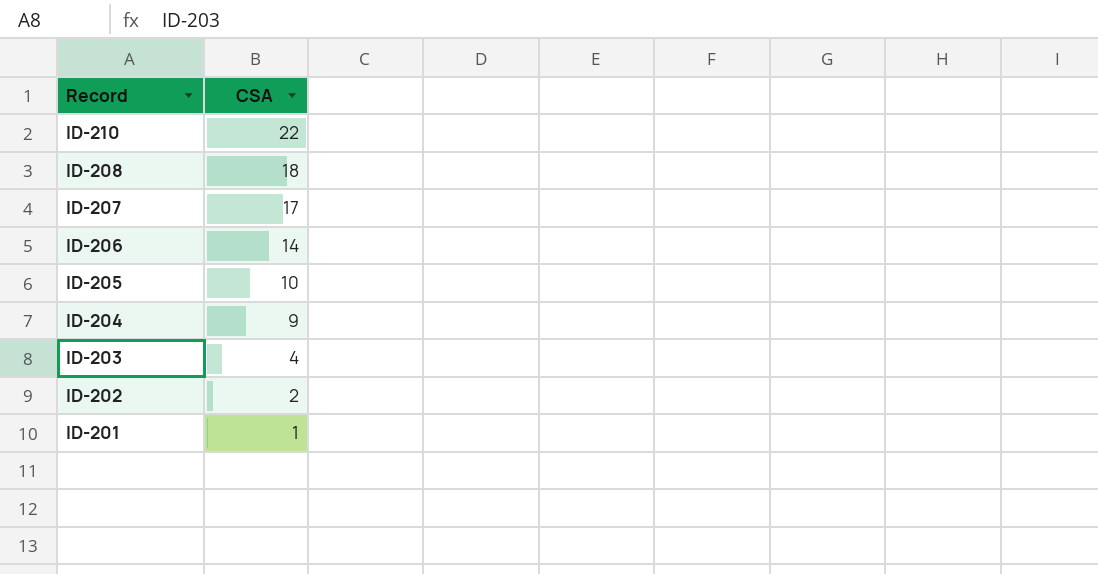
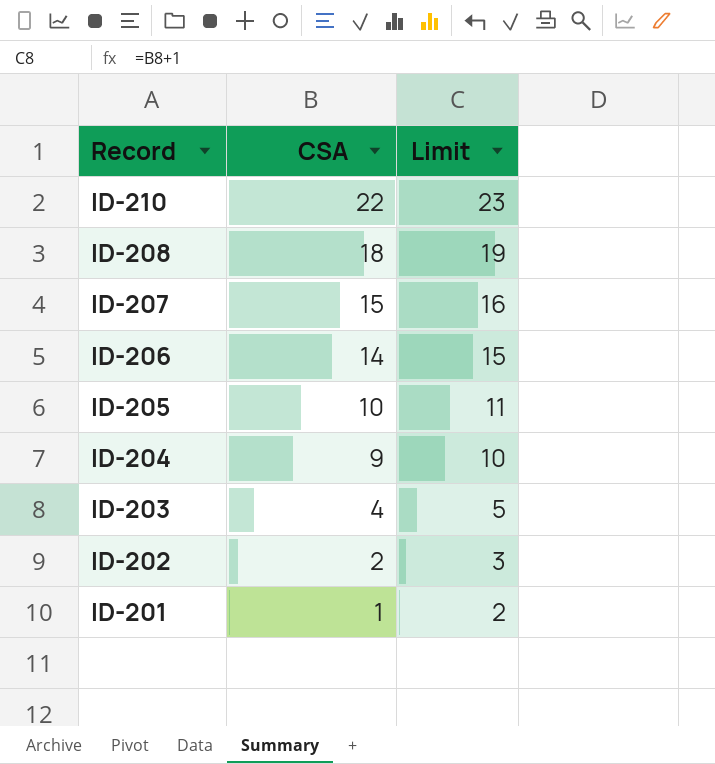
column Limit | formula: none -> [CSA] + 1
ID-207 | CSA: 17 -> 15

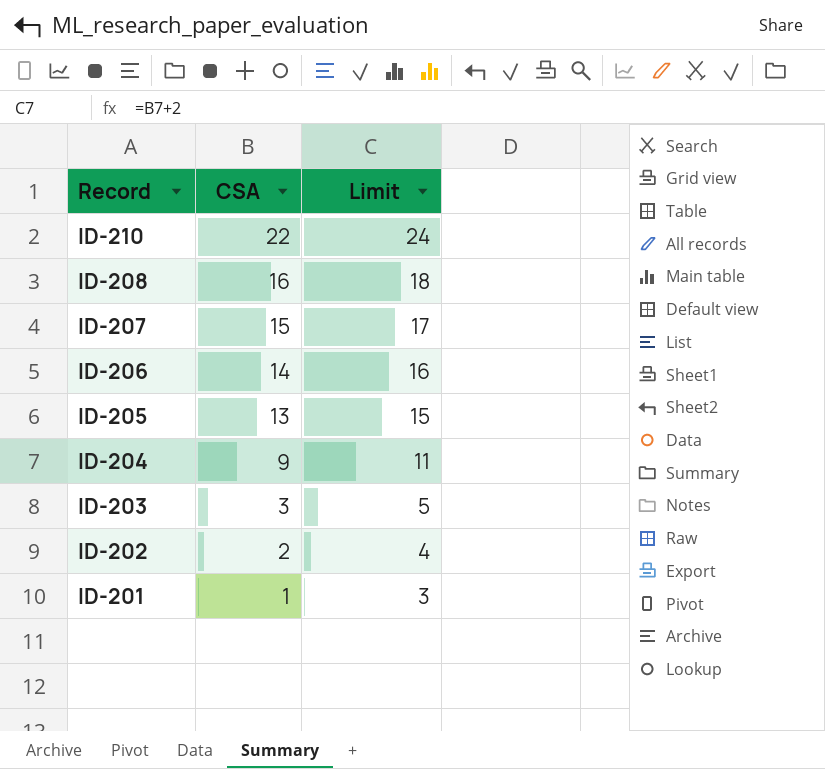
column Limit | formula: [CSA] + 1 -> [CSA] + 2
ID-208 | CSA: 18 -> 16
ID-205 | CSA: 10 -> 13
ID-203 | CSA: 4 -> 3

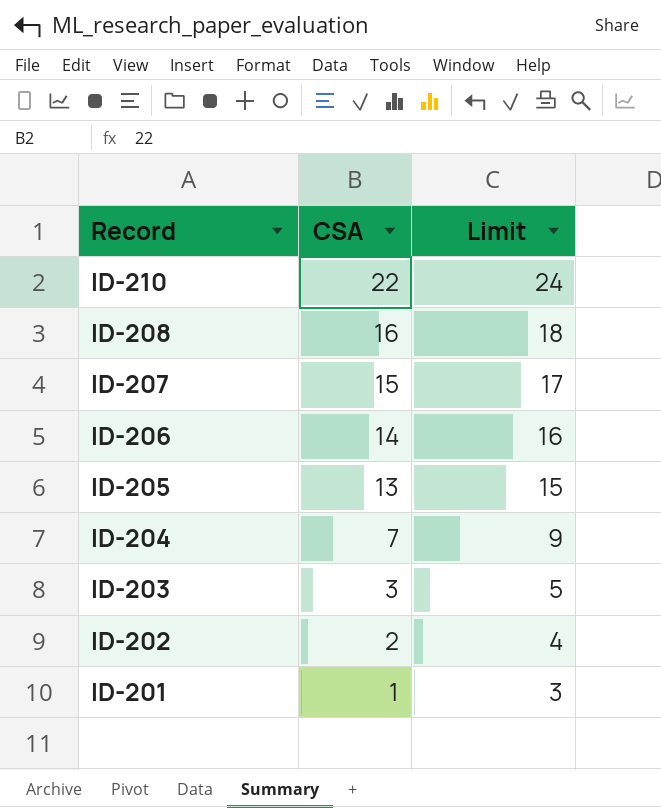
ID-204 | CSA: 9 -> 7
ID-204 | Limit: 11 -> 9

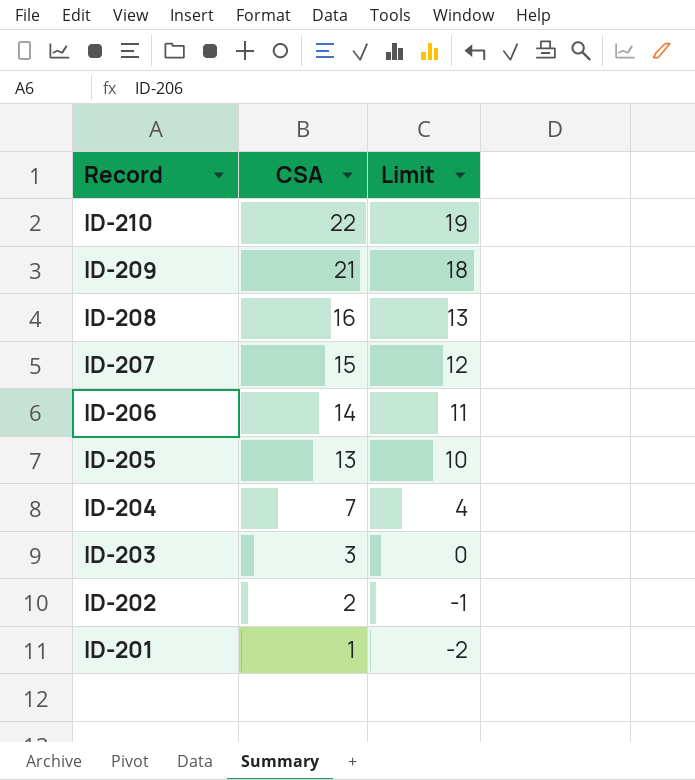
column Limit | formula: [CSA] + 2 -> [CSA] - 3
row ID-209: none -> 21 | 18

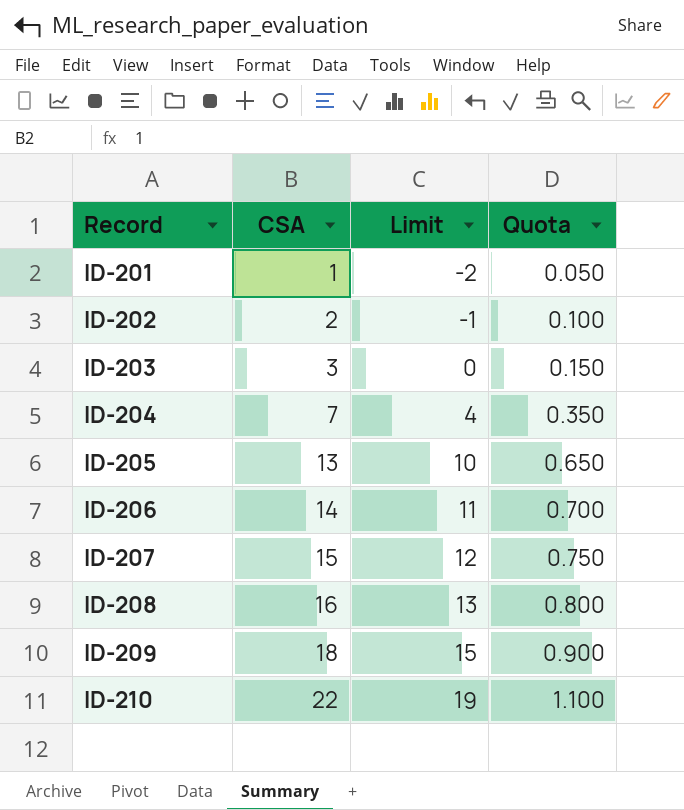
row order: Record descending -> Record ascending
column Quota | formula: none -> [CSA] * 0.05
ID-209 | CSA: 21 -> 18
ID-209 | Limit: 18 -> 15

